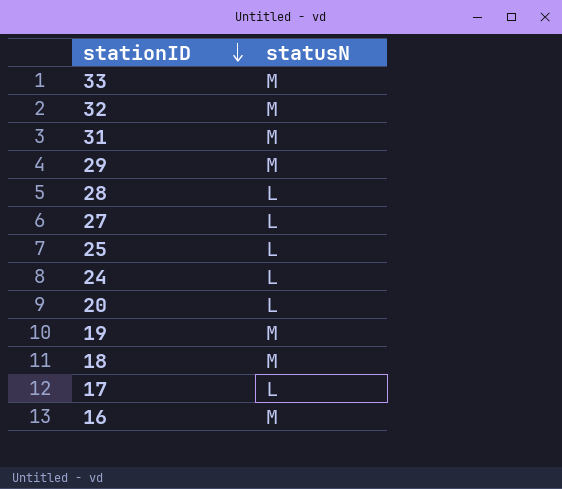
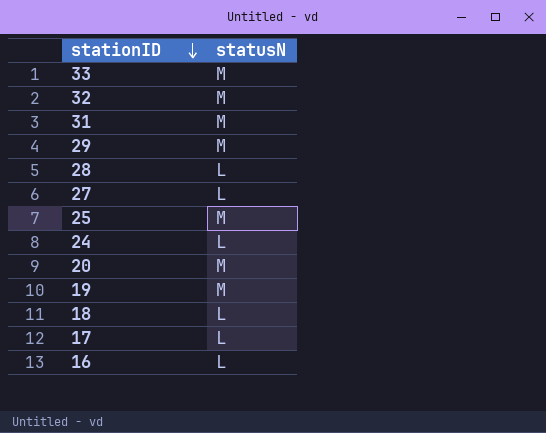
25 | statusN: L -> M
20 | statusN: L -> M
18 | statusN: M -> L
16 | statusN: M -> L

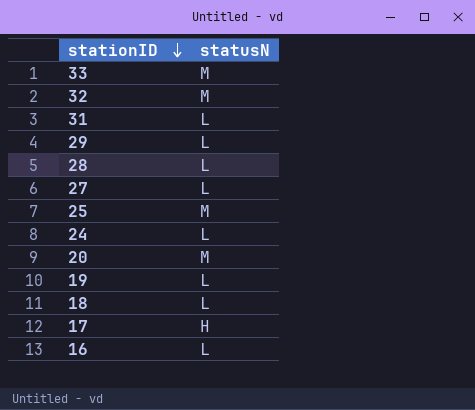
31 | statusN: M -> L
29 | statusN: M -> L
19 | statusN: M -> L
17 | statusN: L -> H

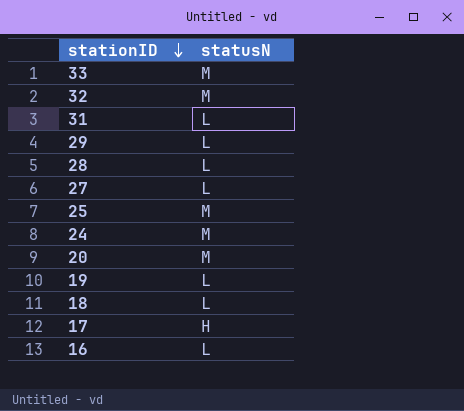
24 | statusN: L -> M

